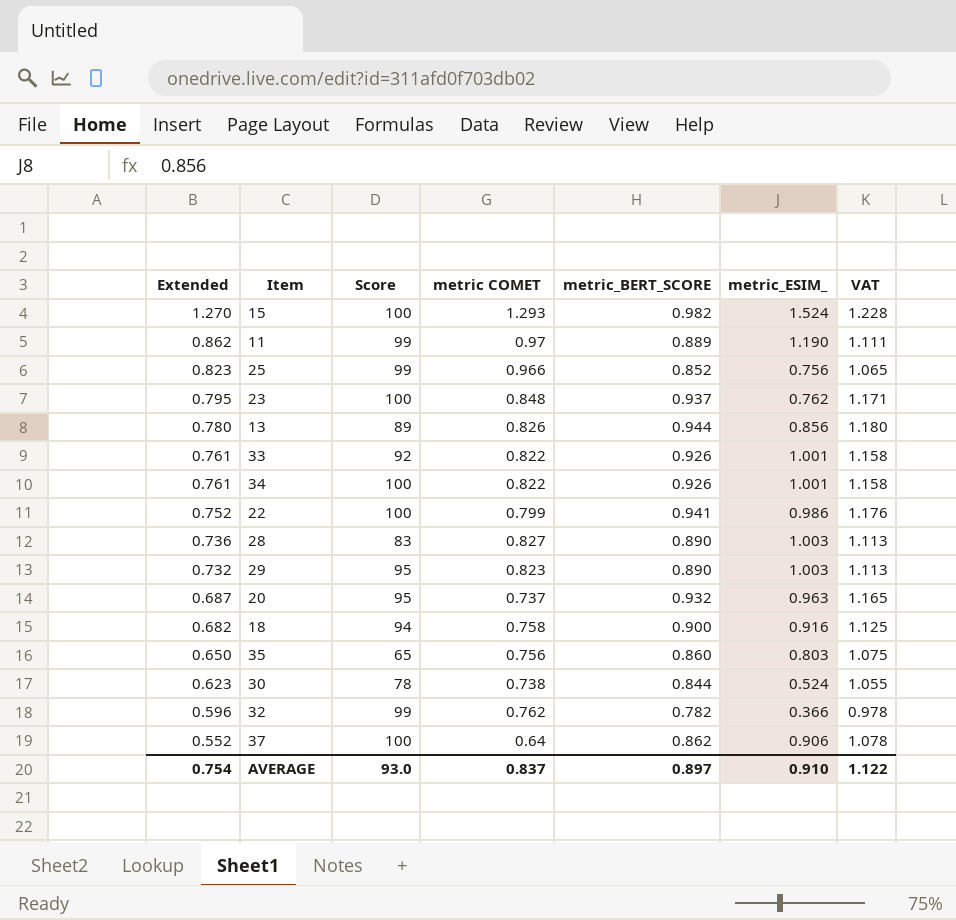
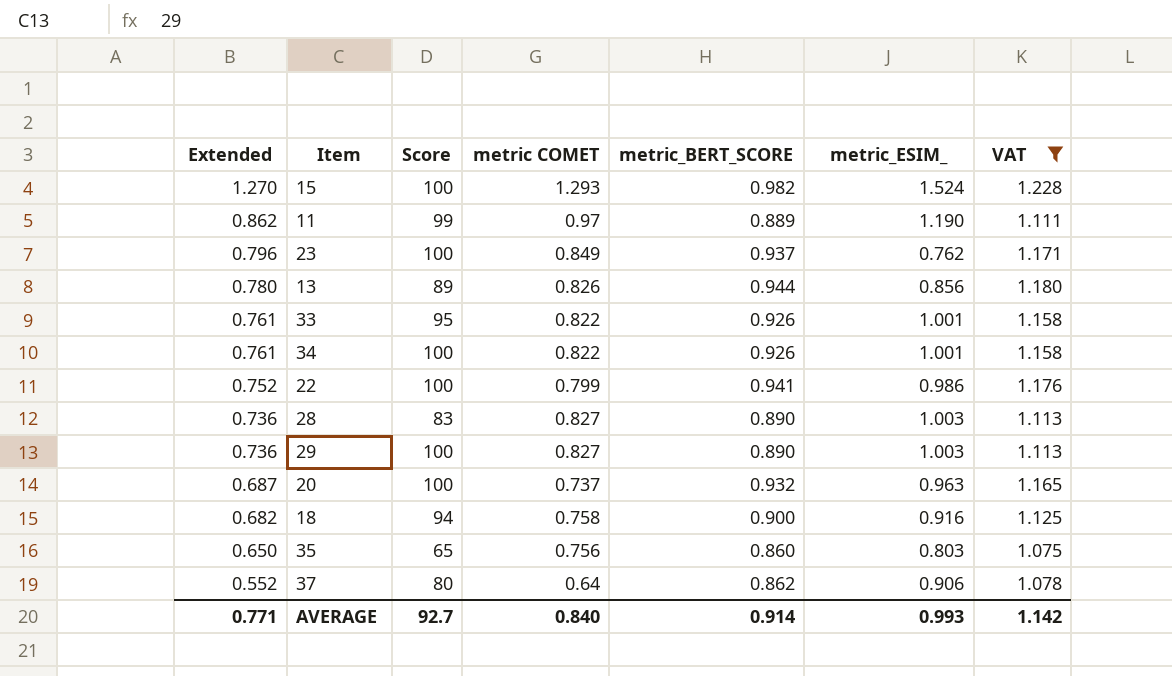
filter: none -> VAT >= 1.075
23 | Extended: 0.795 -> 0.796
23 | metric COMET: 0.848 -> 0.849
33 | Score: 92 -> 95
29 | Extended: 0.732 -> 0.736
29 | Score: 95 -> 100
29 | metric COMET: 0.823 -> 0.827
20 | Score: 95 -> 100
37 | Score: 100 -> 80
AVERAGE | Extended: 0.754 -> 0.771
AVERAGE | Score: 93.0 -> 92.7
AVERAGE | metric COMET: 0.837 -> 0.840
AVERAGE | metric_BERT_SCORE: 0.897 -> 0.914
AVERAGE | metric_ESIM_: 0.910 -> 0.993
AVERAGE | VAT: 1.122 -> 1.142

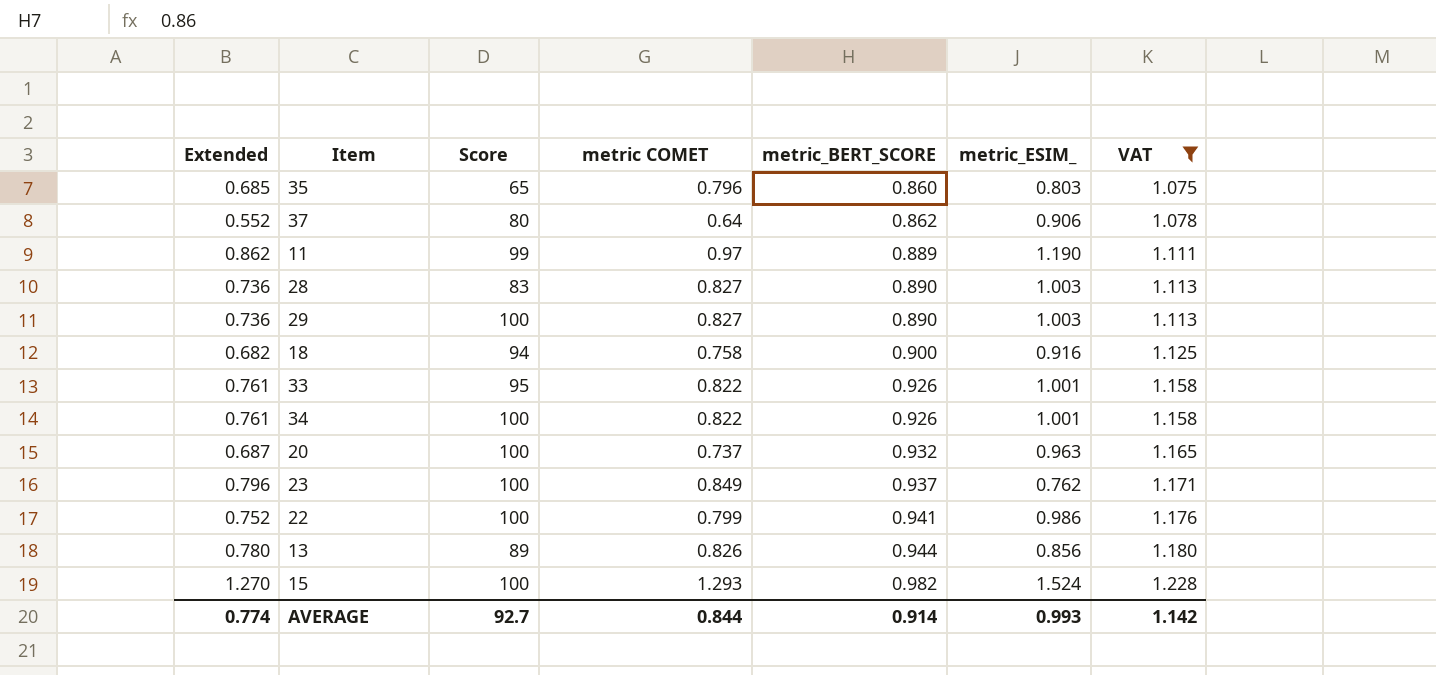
row order: Extended descending -> metric_BERT_SCORE ascending
35 | Extended: 0.650 -> 0.685
35 | metric COMET: 0.756 -> 0.796
AVERAGE | Extended: 0.771 -> 0.774
AVERAGE | metric COMET: 0.840 -> 0.844

